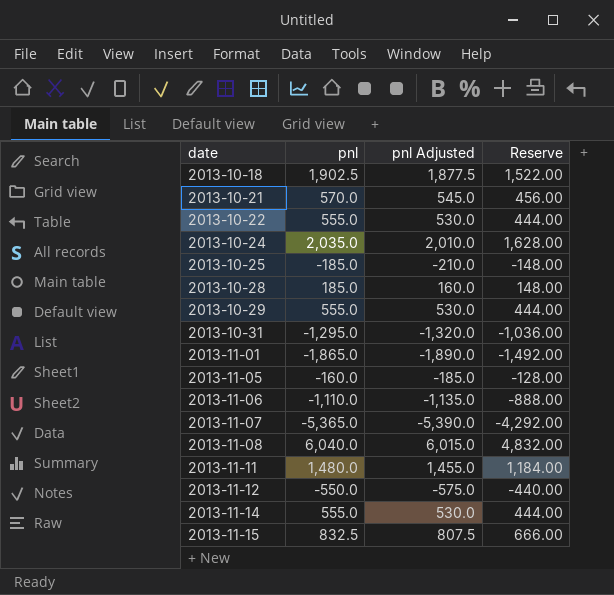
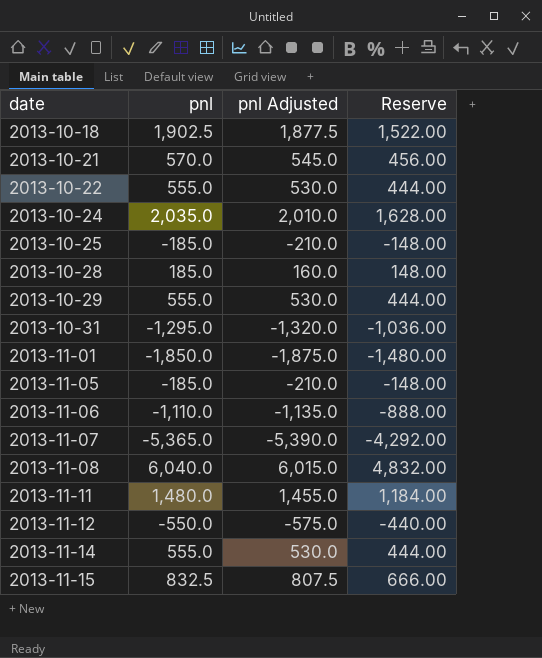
2013-11-01 | pnl: -1,865.0 -> -1,850.0
2013-11-01 | pnl Adjusted: -1,890.0 -> -1,875.0
2013-11-01 | Reserve: -1,492.00 -> -1,480.00
2013-11-05 | pnl: -160.0 -> -185.0
2013-11-05 | pnl Adjusted: -185.0 -> -210.0
2013-11-05 | Reserve: -128.00 -> -148.00

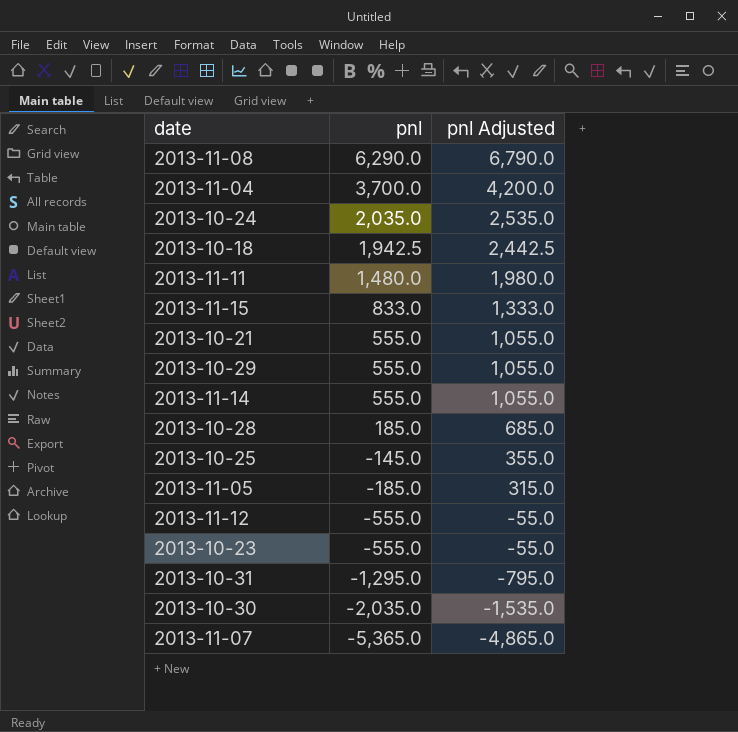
row order: date ascending -> pnl descending
column Reserve | formula: [pnl] * 0.8 -> none
column pnl Adjusted | formula: [pnl] - 25 -> [pnl] + 500
row 2013-10-22: 555.0 | 530.0 | 444.00 -> none
row 2013-11-01: -1,850.0 | -1,875.0 | -1,480.00 -> none
row 2013-11-06: -1,110.0 | -1,135.0 | -888.00 -> none
2013-11-08 | pnl: 6,040.0 -> 6,290.0
row 2013-11-04: none -> 3,700.0 | 4,200.0
2013-10-18 | pnl: 1,902.5 -> 1,942.5
2013-11-15 | pnl: 832.5 -> 833.0
2013-10-21 | pnl: 570.0 -> 555.0
2013-10-25 | pnl: -185.0 -> -145.0
2013-11-12 | pnl: -550.0 -> -555.0
row 2013-10-23: none -> -555.0 | -55.0
row 2013-10-30: none -> -2,035.0 | -1,535.0

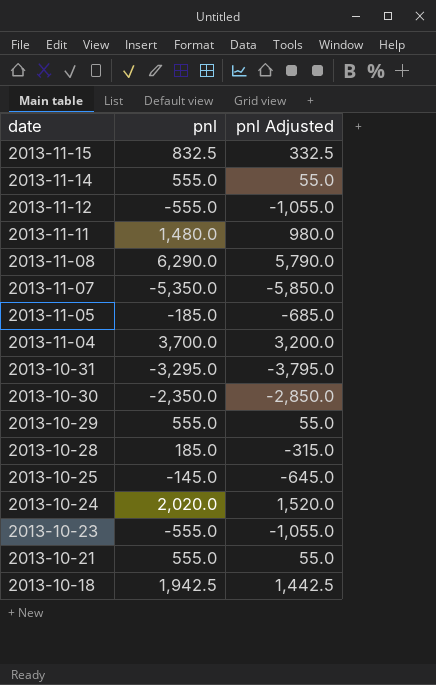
row order: pnl descending -> date descending
column pnl Adjusted | formula: [pnl] + 500 -> [pnl] - 500
2013-11-15 | pnl: 833.0 -> 832.5
2013-11-07 | pnl: -5,365.0 -> -5,350.0
2013-10-31 | pnl: -1,295.0 -> -3,295.0
2013-10-30 | pnl: -2,035.0 -> -2,350.0
2013-10-24 | pnl: 2,035.0 -> 2,020.0

